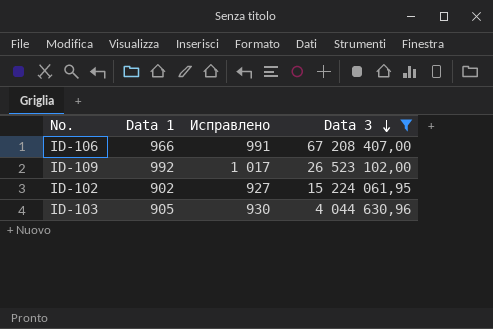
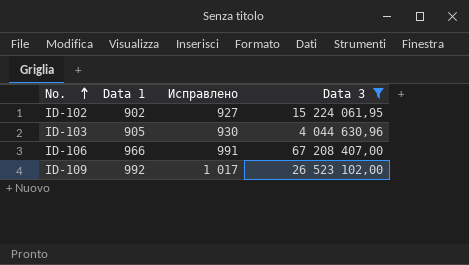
row order: Data 3 descending -> No. ascending

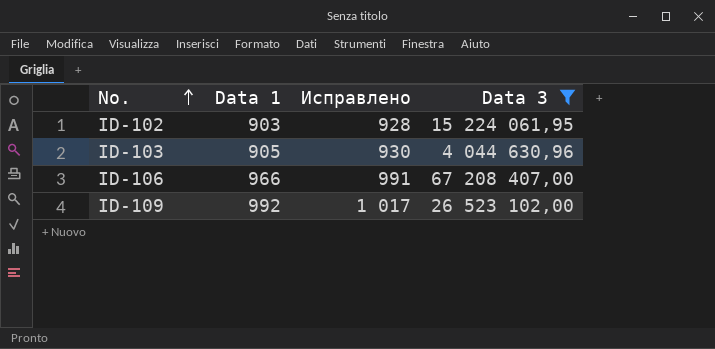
ID-102 | Data 1: 902 -> 903
ID-102 | Исправлено: 927 -> 928

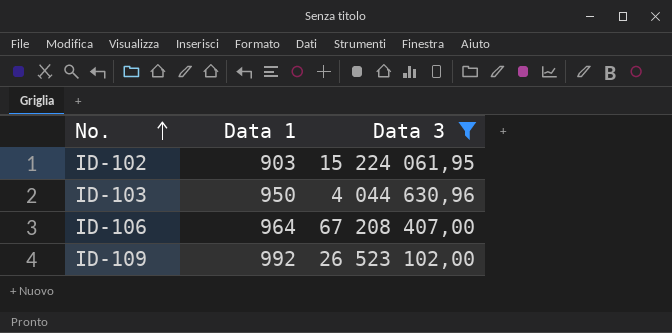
column Исправлено | formula: [Data 1] + 25 -> none
ID-103 | Data 1: 905 -> 950
ID-106 | Data 1: 966 -> 964

